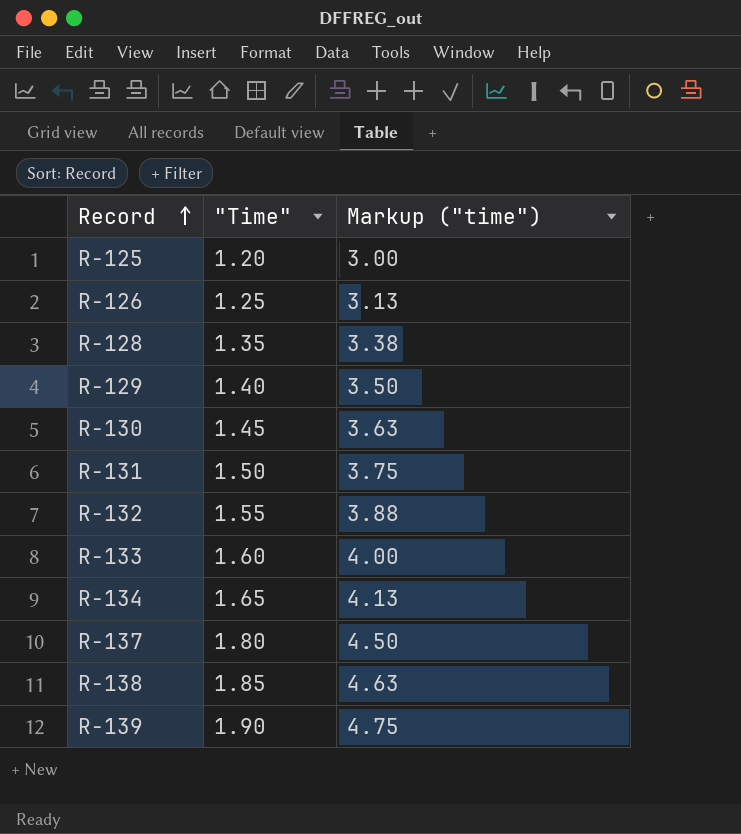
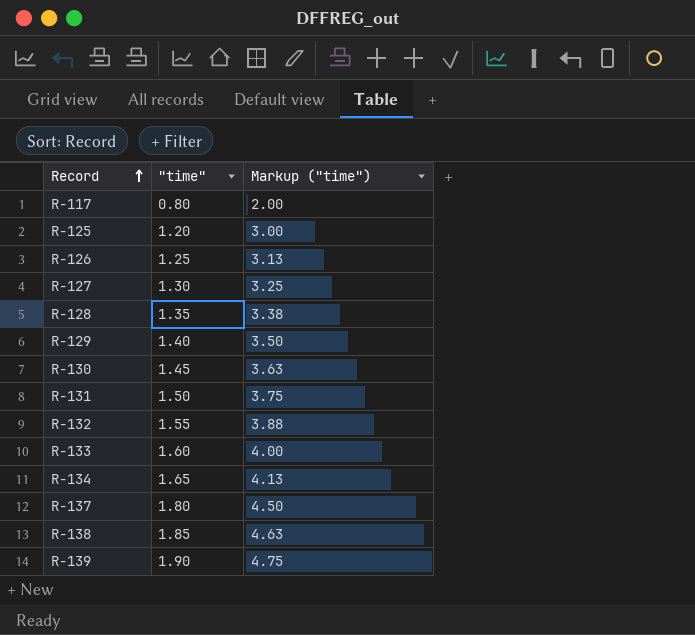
column name: "Time" -> "time"
row R-117: none -> 0.80 | 2.00
row R-127: none -> 1.30 | 3.25

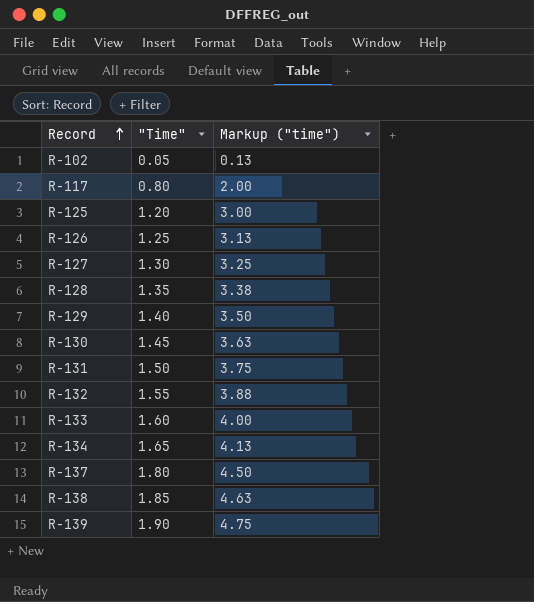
column name: "time" -> "Time"
row R-102: none -> 0.05 | 0.13

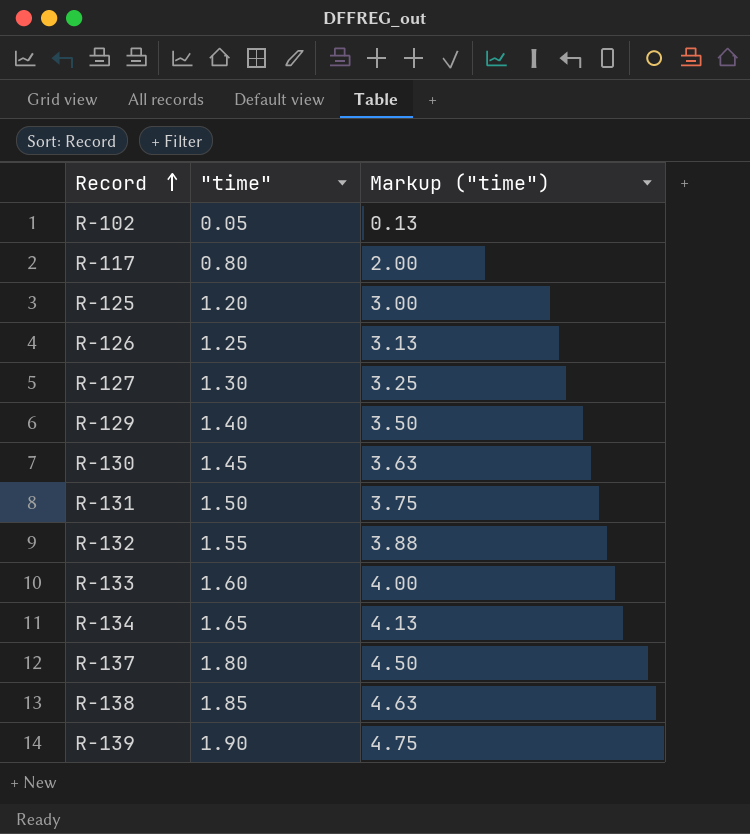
column name: "Time" -> "time"
row R-128: 1.35 | 3.38 -> none

